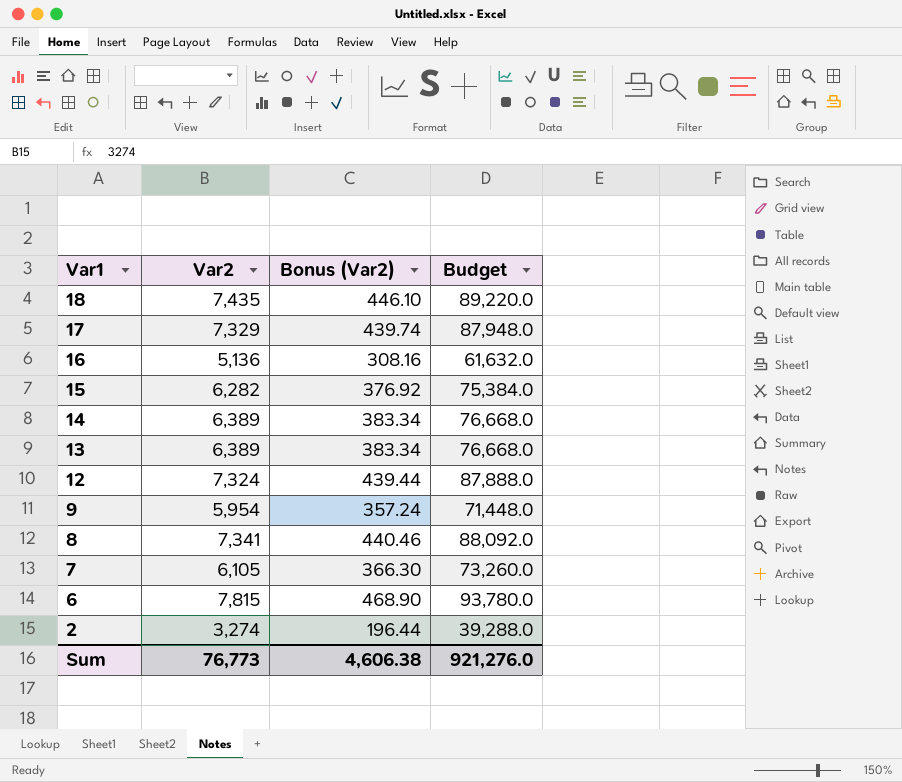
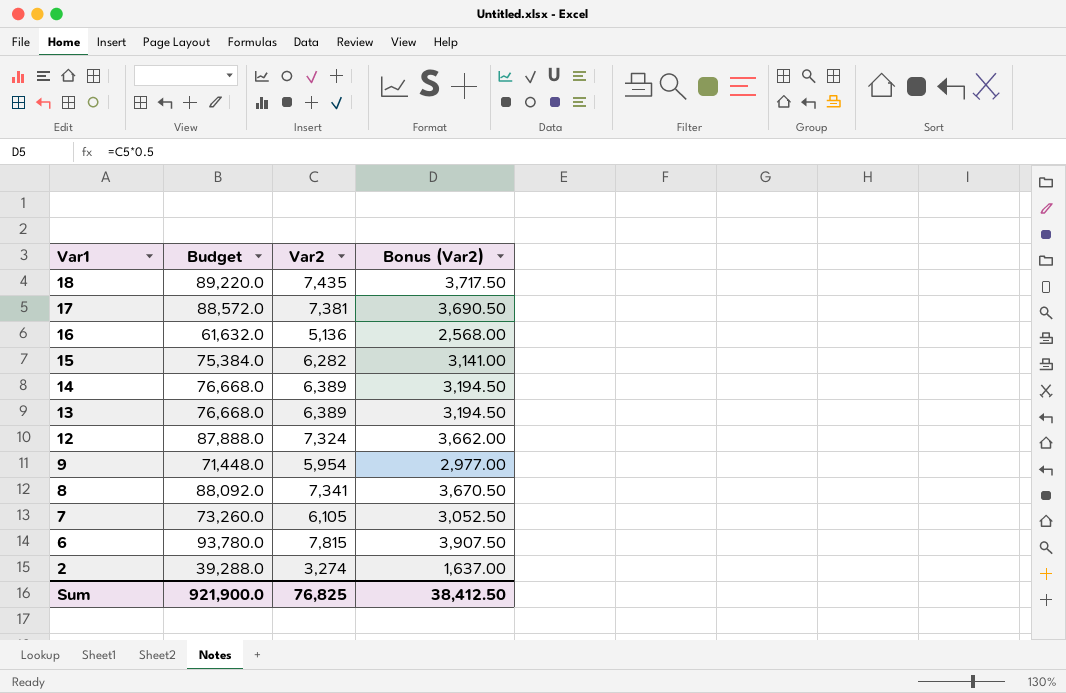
column Budget | position: 4 -> 2
column Bonus (Var2) | formula: [Var2] * 0.06 -> [Var2] * 0.5
17 | Budget: 87,948.0 -> 88,572.0
17 | Var2: 7,329 -> 7,381
Sum | Budget: 921,276.0 -> 921,900.0
Sum | Var2: 76,773 -> 76,825
Sum | Bonus (Var2): 4,606.38 -> 38,412.50

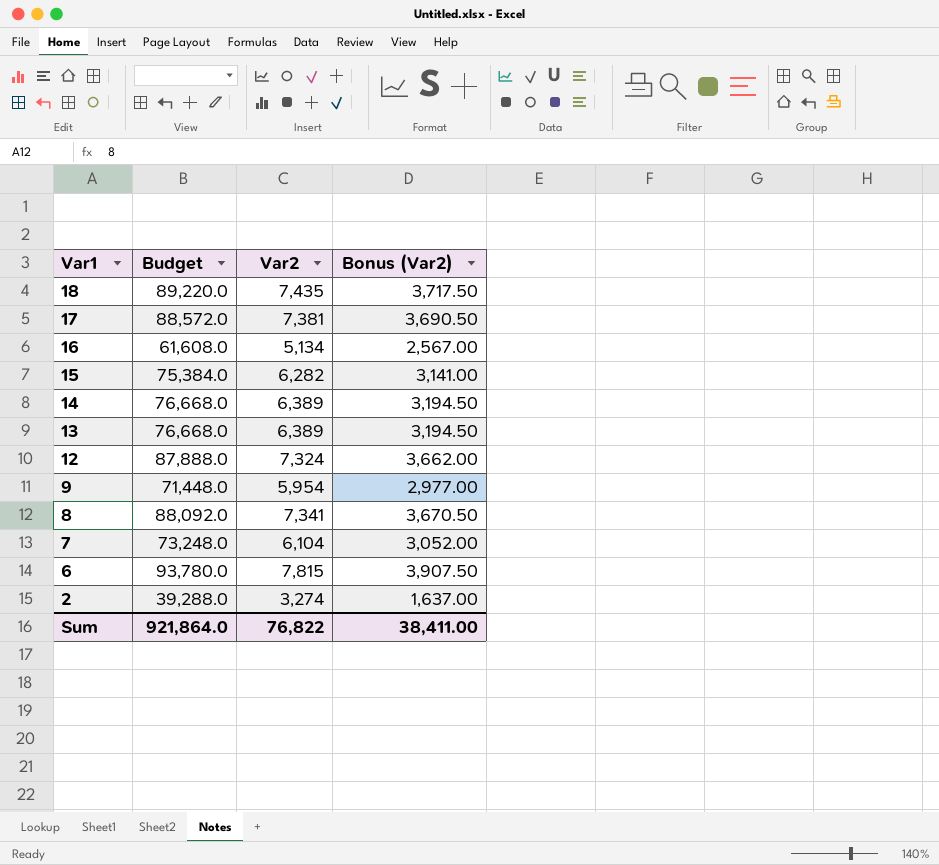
16 | Budget: 61,632.0 -> 61,608.0
16 | Var2: 5,136 -> 5,134
16 | Bonus (Var2): 2,568.00 -> 2,567.00
7 | Budget: 73,260.0 -> 73,248.0
7 | Var2: 6,105 -> 6,104
7 | Bonus (Var2): 3,052.50 -> 3,052.00
Sum | Budget: 921,900.0 -> 921,864.0
Sum | Var2: 76,825 -> 76,822
Sum | Bonus (Var2): 38,412.50 -> 38,411.00

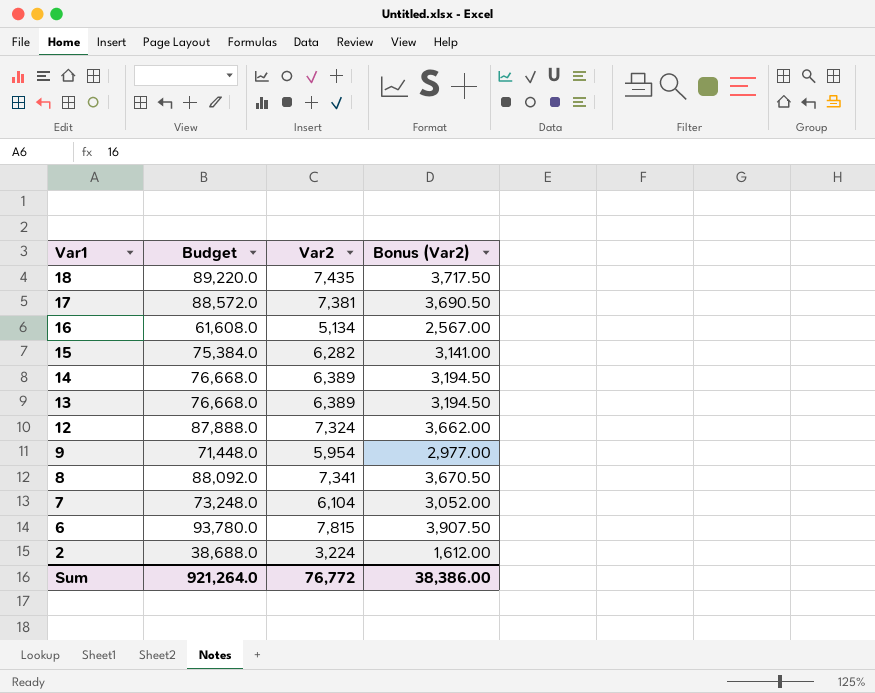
2 | Budget: 39,288.0 -> 38,688.0
2 | Var2: 3,274 -> 3,224
2 | Bonus (Var2): 1,637.00 -> 1,612.00
Sum | Budget: 921,864.0 -> 921,264.0
Sum | Var2: 76,822 -> 76,772
Sum | Bonus (Var2): 38,411.00 -> 38,386.00

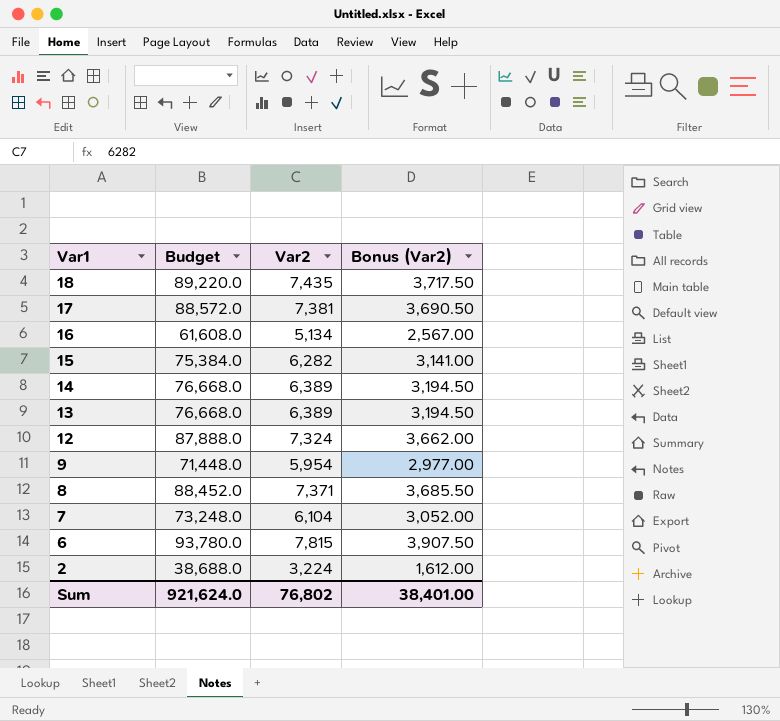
8 | Budget: 88,092.0 -> 88,452.0
8 | Var2: 7,341 -> 7,371
8 | Bonus (Var2): 3,670.50 -> 3,685.50
Sum | Budget: 921,264.0 -> 921,624.0
Sum | Var2: 76,772 -> 76,802
Sum | Bonus (Var2): 38,386.00 -> 38,401.00

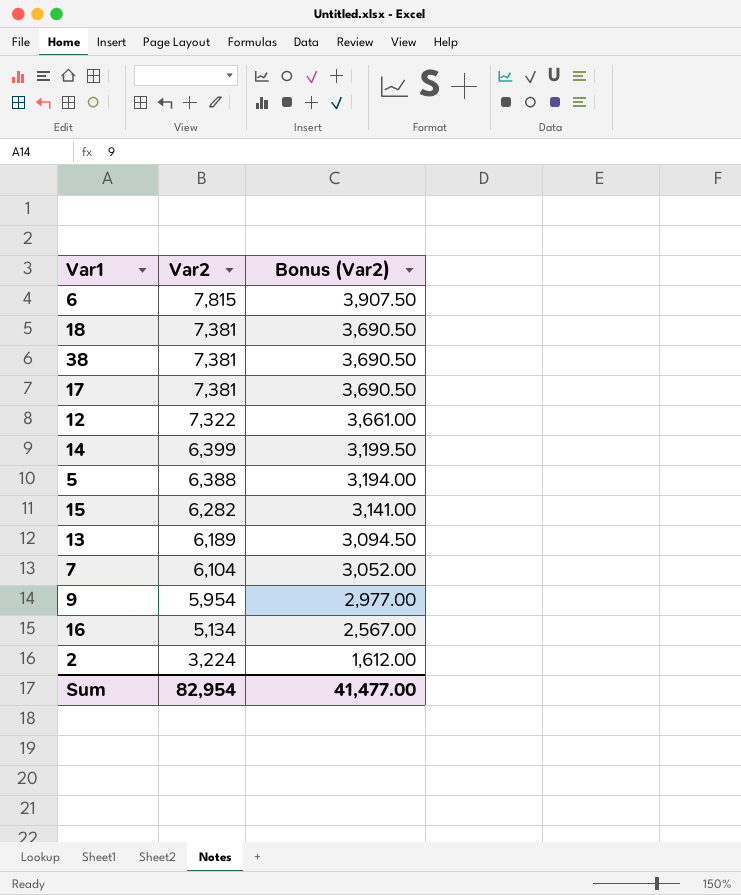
row order: Var1 descending -> Var2 descending
column Budget | formula: [Var2] * 12 -> none
row 8: 88,452.0 | 7,371 | 3,685.50 -> none
18 | Var2: 7,435 -> 7,381
18 | Bonus (Var2): 3,717.50 -> 3,690.50
row 38: none -> 7,381 | 3,690.50
12 | Var2: 7,324 -> 7,322
12 | Bonus (Var2): 3,662.00 -> 3,661.00
14 | Var2: 6,389 -> 6,399
14 | Bonus (Var2): 3,194.50 -> 3,199.50
row 5: none -> 6,388 | 3,194.00
13 | Var2: 6,389 -> 6,189
13 | Bonus (Var2): 3,194.50 -> 3,094.50
Sum | Var2: 76,802 -> 82,954
Sum | Bonus (Var2): 38,401.00 -> 41,477.00

